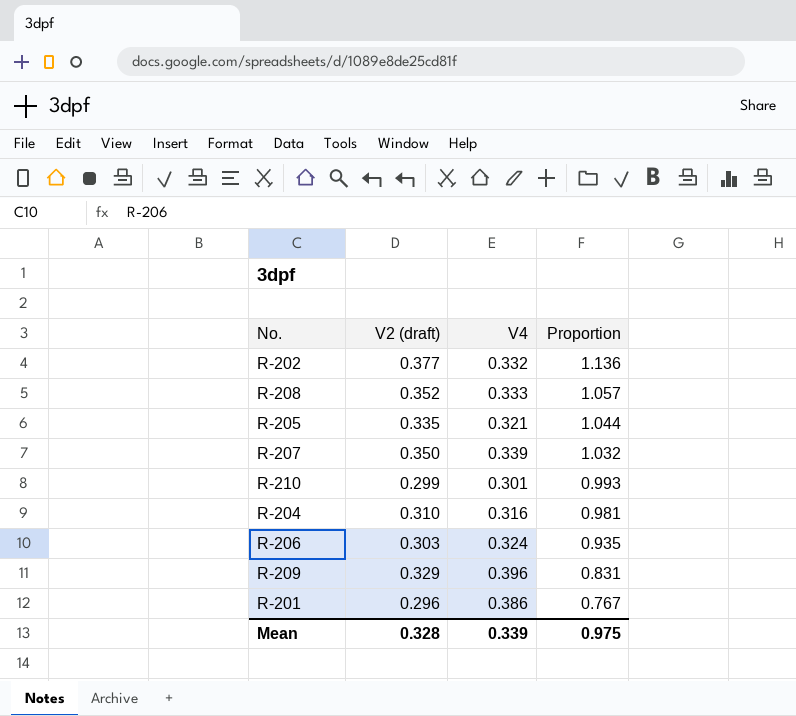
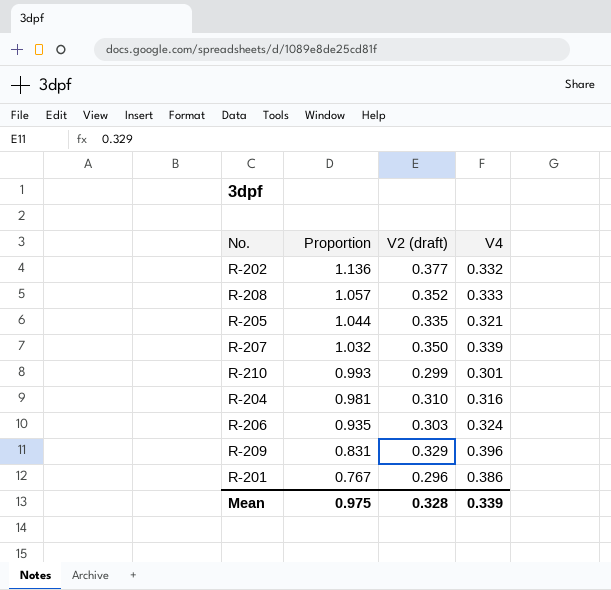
column Proportion | position: 4 -> 2

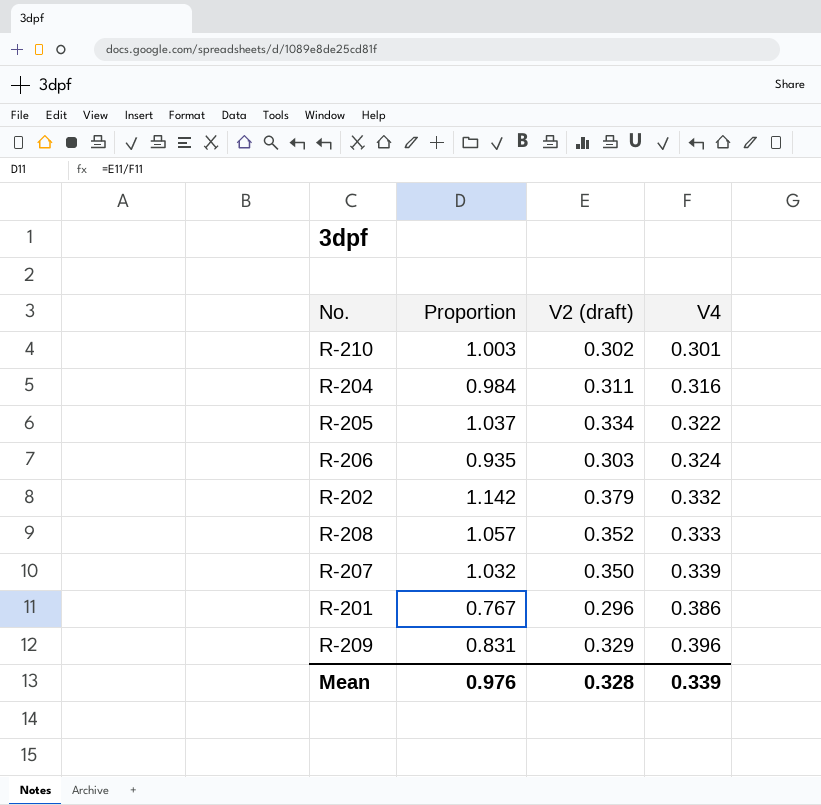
row order: Proportion descending -> V4 ascending
R-210 | Proportion: 0.993 -> 1.003
R-210 | V2 (draft): 0.299 -> 0.302
R-204 | Proportion: 0.981 -> 0.984
R-204 | V2 (draft): 0.310 -> 0.311
R-205 | Proportion: 1.044 -> 1.037
R-205 | V2 (draft): 0.335 -> 0.334
R-205 | V4: 0.321 -> 0.322
R-202 | Proportion: 1.136 -> 1.142
R-202 | V2 (draft): 0.377 -> 0.379
Mean | Proportion: 0.975 -> 0.976

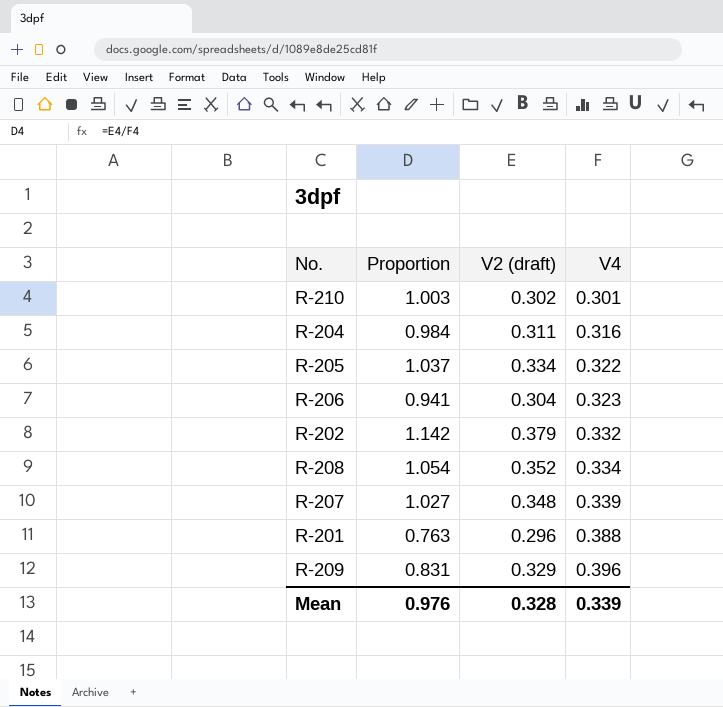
R-206 | Proportion: 0.935 -> 0.941
R-206 | V2 (draft): 0.303 -> 0.304
R-206 | V4: 0.324 -> 0.323
R-208 | Proportion: 1.057 -> 1.054
R-208 | V4: 0.333 -> 0.334
R-207 | Proportion: 1.032 -> 1.027
R-207 | V2 (draft): 0.350 -> 0.348
R-201 | Proportion: 0.767 -> 0.763
R-201 | V4: 0.386 -> 0.388

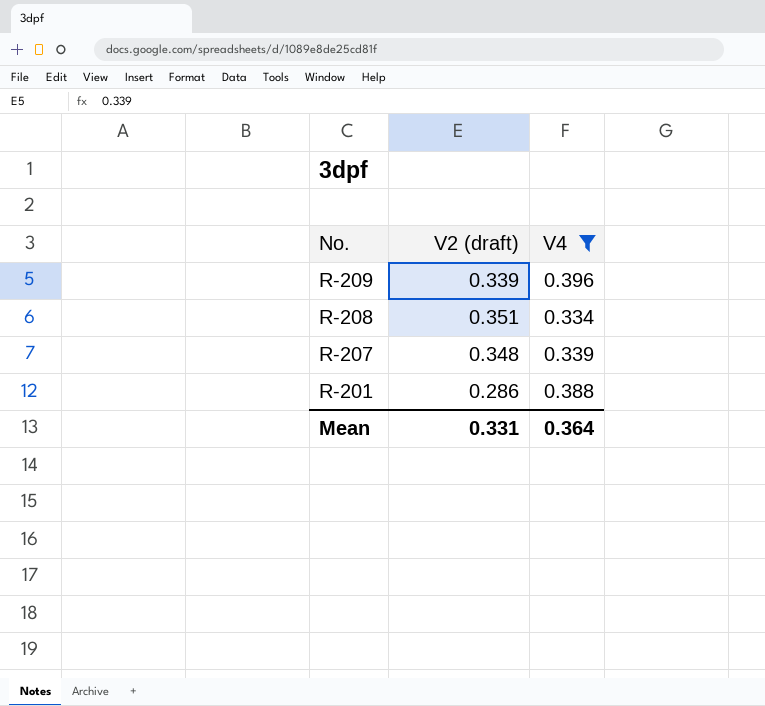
filter: none -> V4 >= 0.334
row order: V4 ascending -> No. descending
column Proportion | formula: [V2 (draft)] / [V4] -> none
R-209 | V2 (draft): 0.329 -> 0.339
R-208 | V2 (draft): 0.352 -> 0.351
R-201 | V2 (draft): 0.296 -> 0.286
Mean | V2 (draft): 0.328 -> 0.331
Mean | V4: 0.339 -> 0.364

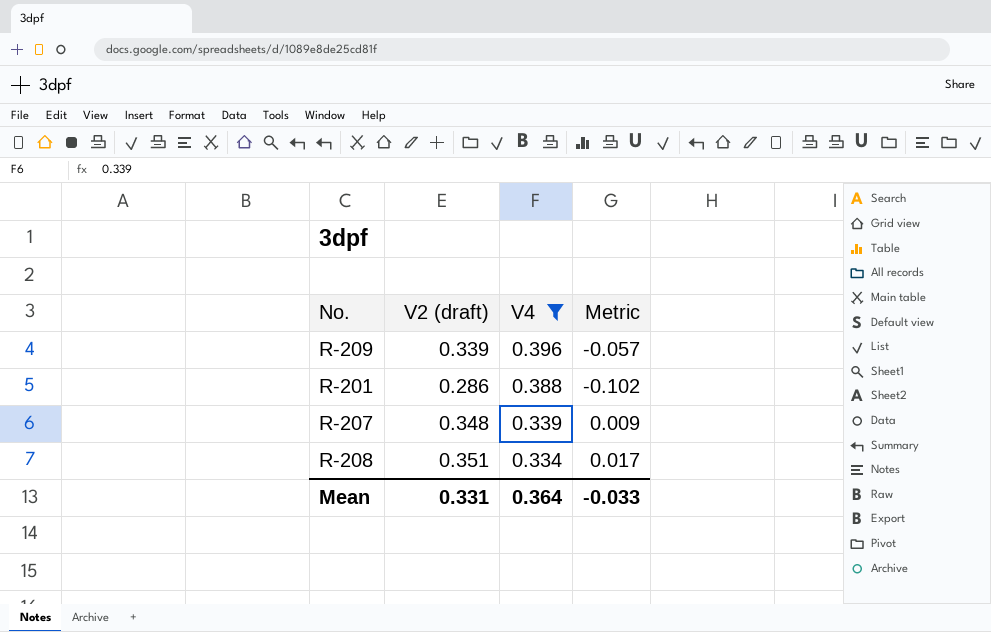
row order: No. descending -> V4 descending
column Metric | formula: none -> [V2 (draft)] - [V4]

